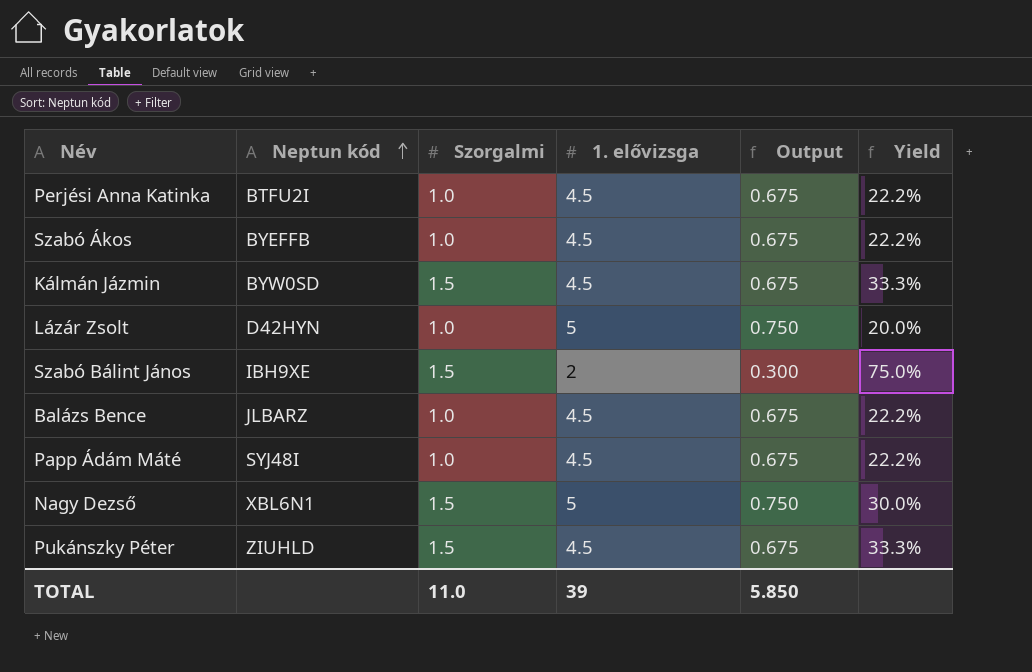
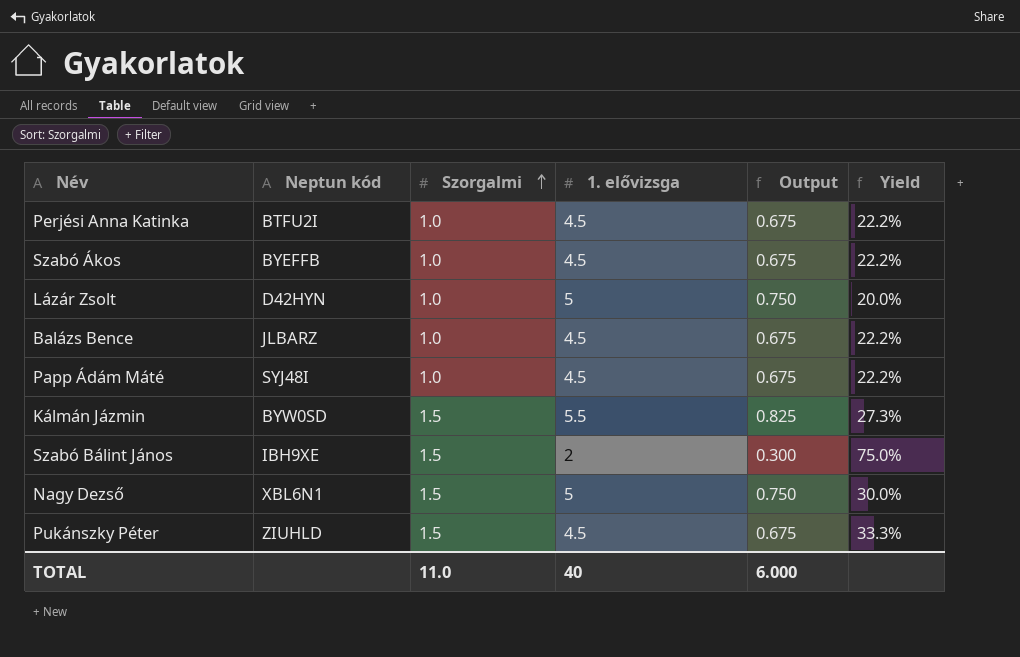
row order: Neptun kód ascending -> Szorgalmi ascending
Kálmán Jázmin | 1. elővizsga: 4.5 -> 5.5
Kálmán Jázmin | Output: 0.675 -> 0.825
Kálmán Jázmin | Yield: 33.3% -> 27.3%
TOTAL | 1. elővizsga: 39 -> 40
TOTAL | Output: 5.850 -> 6.000

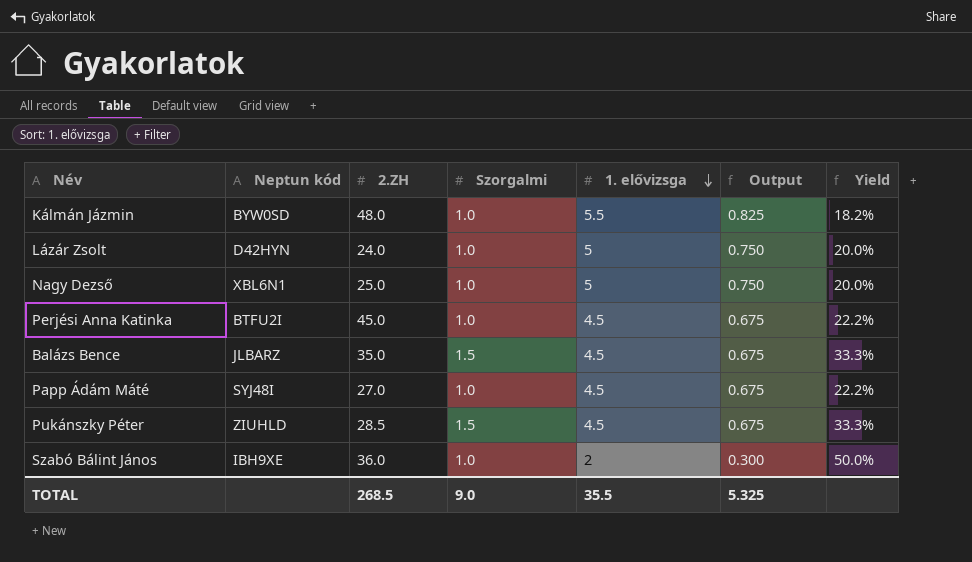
row order: Szorgalmi ascending -> 1. elővizsga descending
column 2.ZH | position: none -> 3
row Szabó Ákos: BYEFFB | 1.0 | 4.5 | 0.675 | 22.2% -> none
Kálmán Jázmin | Szorgalmi: 1.5 -> 1.0
Kálmán Jázmin | Yield: 27.3% -> 18.2%
Nagy Dezső | Szorgalmi: 1.5 -> 1.0
Nagy Dezső | Yield: 30.0% -> 20.0%
Balázs Bence | Szorgalmi: 1.0 -> 1.5
Balázs Bence | Yield: 22.2% -> 33.3%
Szabó Bálint János | Szorgalmi: 1.5 -> 1.0
Szabó Bálint János | Yield: 75.0% -> 50.0%
TOTAL | Szorgalmi: 11.0 -> 9.0
TOTAL | 1. elővizsga: 40 -> 35.5
TOTAL | Output: 6.000 -> 5.325

